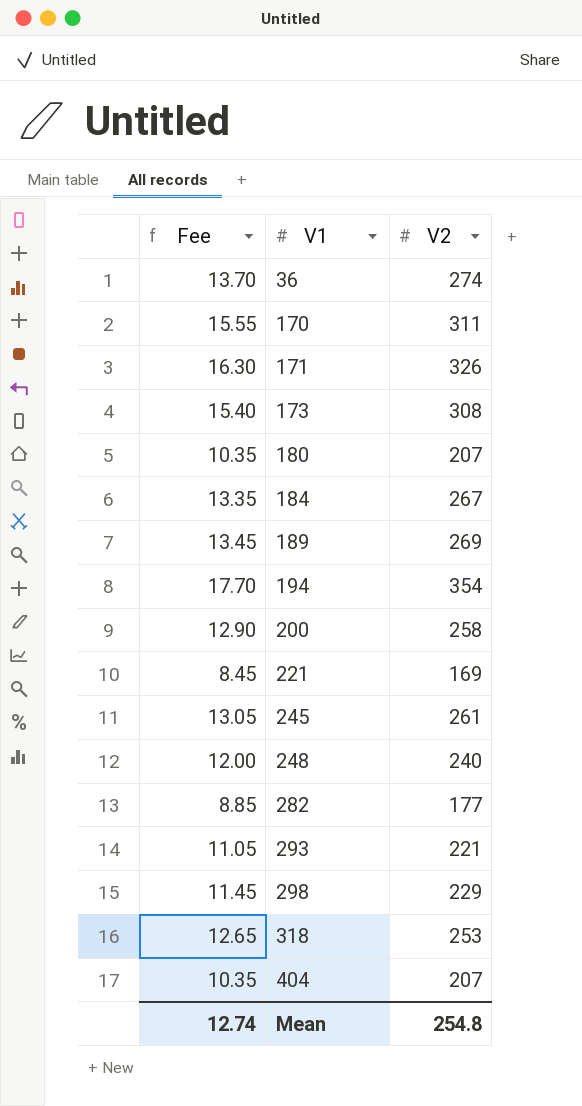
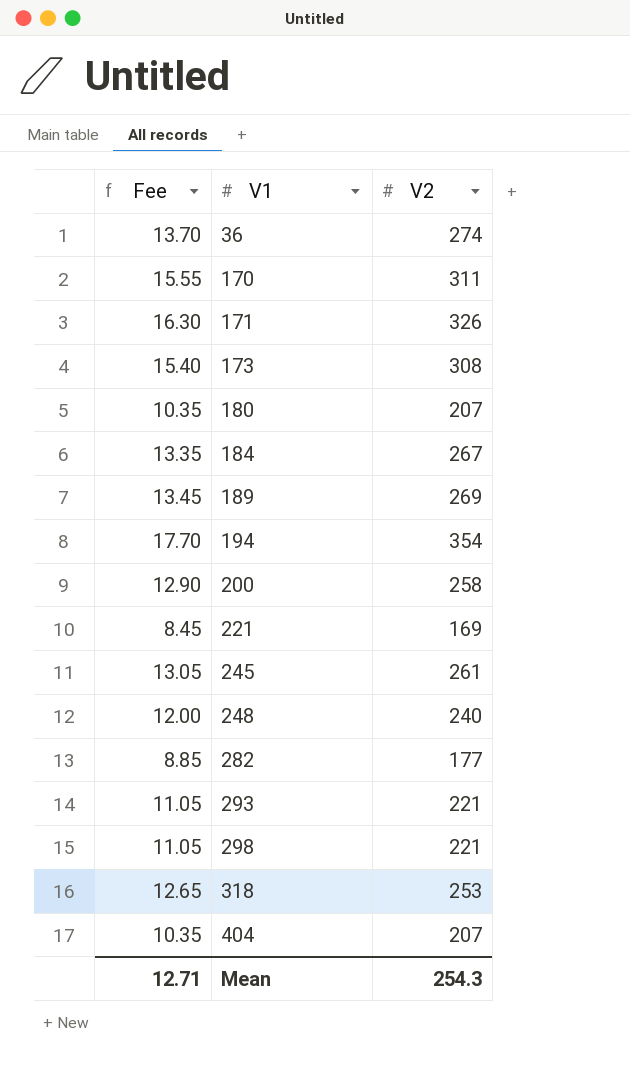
298 | Fee: 11.45 -> 11.05
298 | V2: 229 -> 221
Mean | Fee: 12.74 -> 12.71
Mean | V2: 254.8 -> 254.3

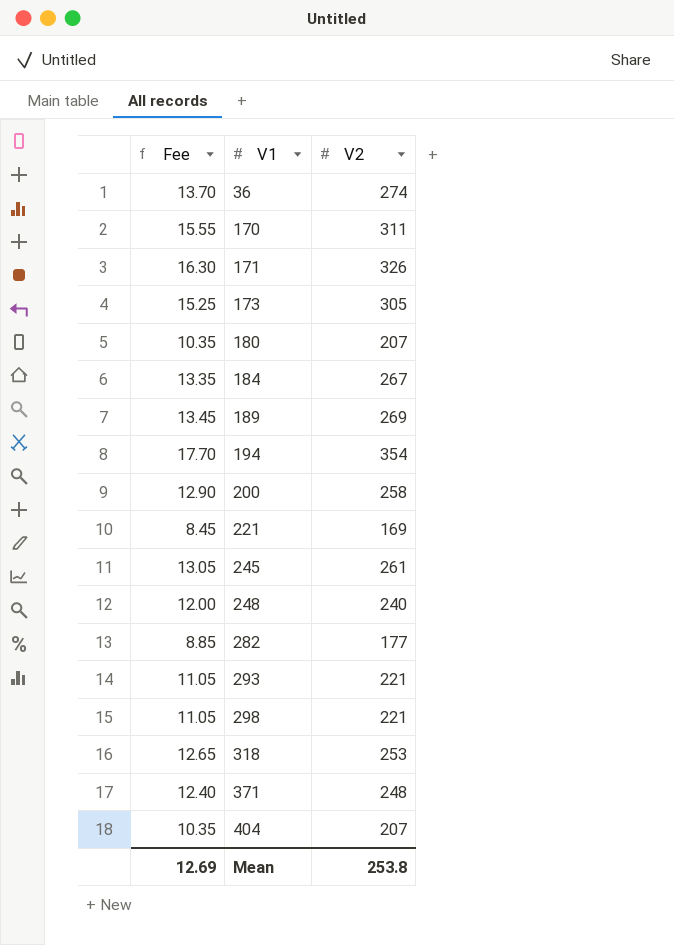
173 | Fee: 15.40 -> 15.25
173 | V2: 308 -> 305
row 371: none -> 12.40 | 248
Mean | Fee: 12.71 -> 12.69
Mean | V2: 254.3 -> 253.8

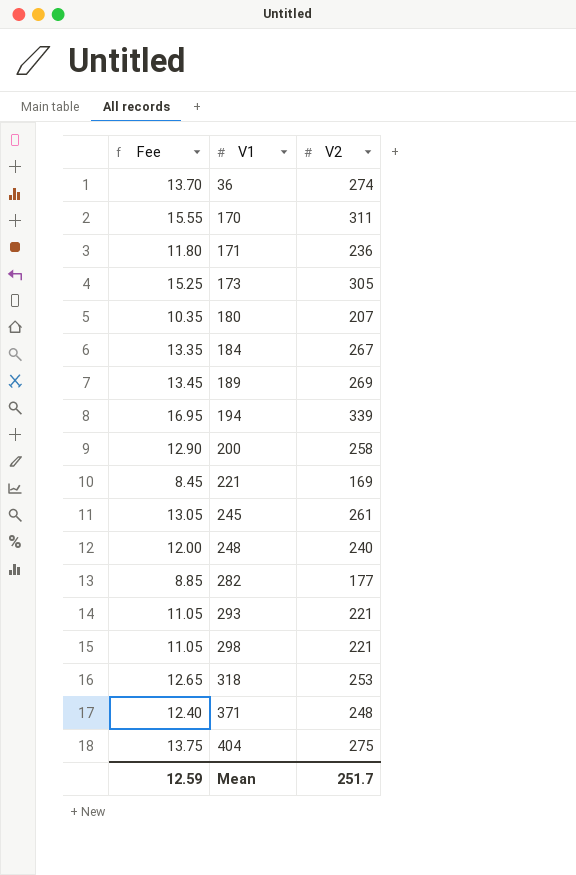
171 | Fee: 16.30 -> 11.80
171 | V2: 326 -> 236
194 | Fee: 17.70 -> 16.95
194 | V2: 354 -> 339
404 | Fee: 10.35 -> 13.75
404 | V2: 207 -> 275
Mean | Fee: 12.69 -> 12.59
Mean | V2: 253.8 -> 251.7

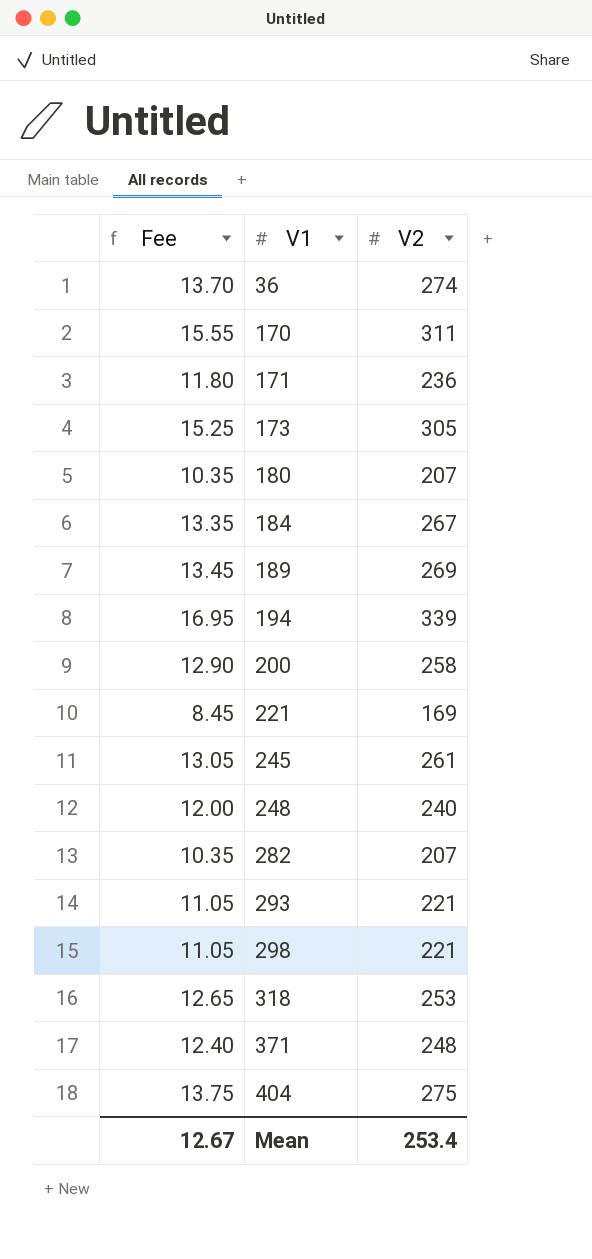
282 | Fee: 8.85 -> 10.35
282 | V2: 177 -> 207
Mean | Fee: 12.59 -> 12.67
Mean | V2: 251.7 -> 253.4

